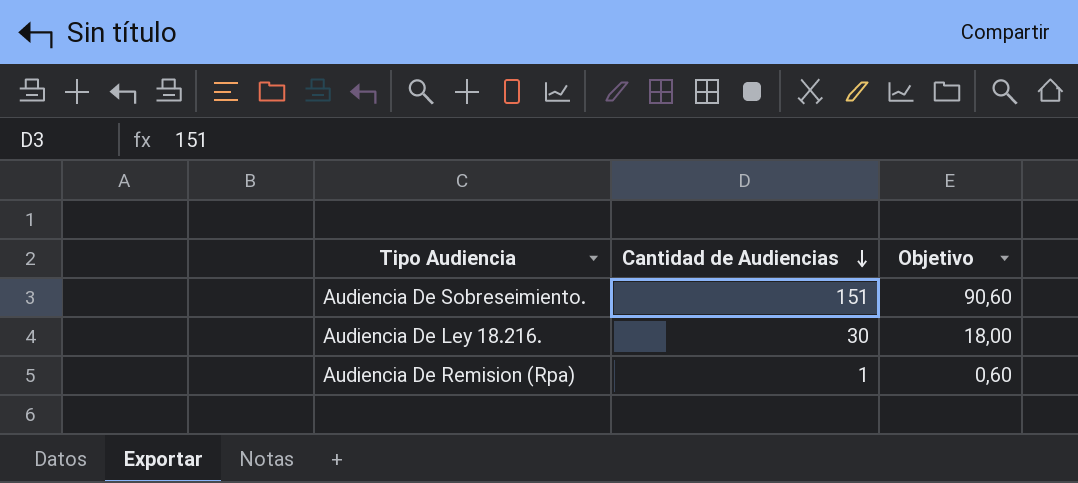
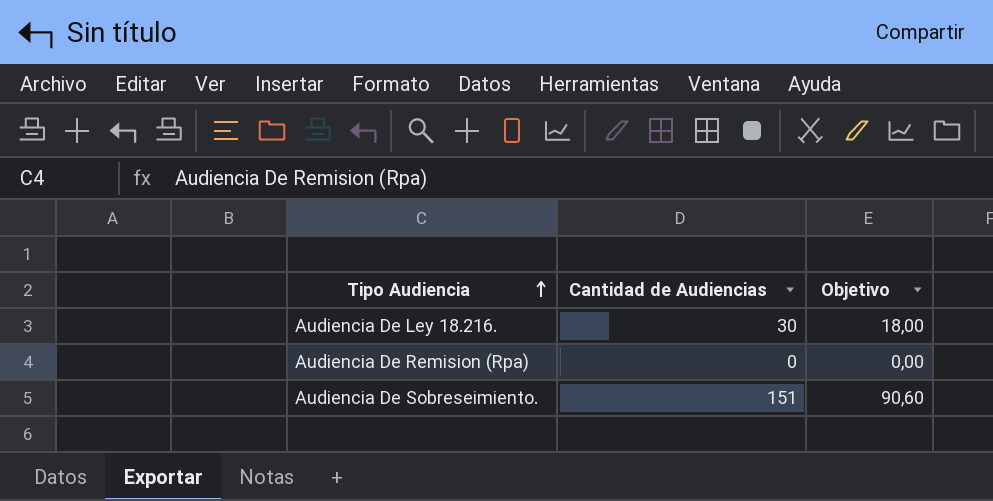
row order: Cantidad de Audiencias descending -> Tipo Audiencia ascending
Audiencia De Remision (Rpa) | Cantidad de Audiencias: 1 -> 0
Audiencia De Remision (Rpa) | Objetivo: 0,60 -> 0,00

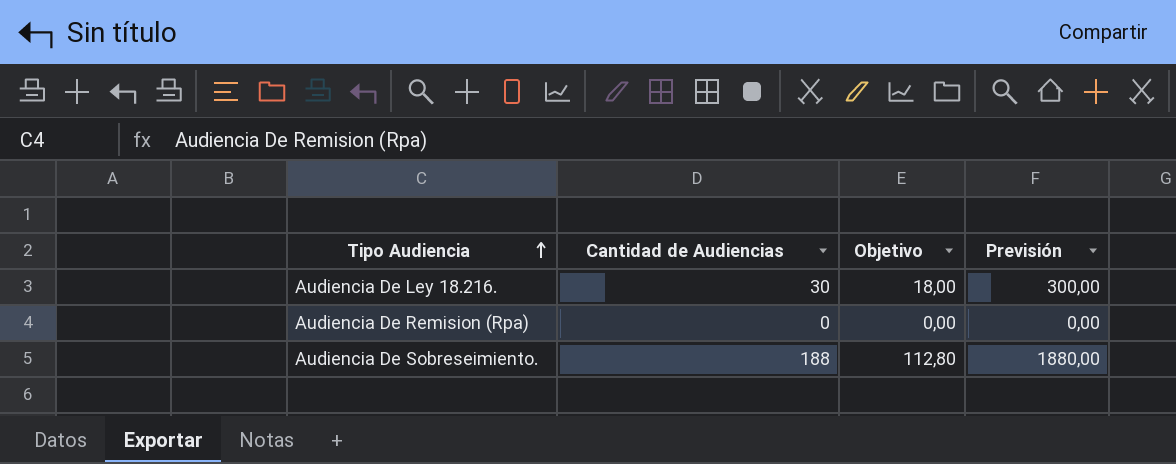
column Previsión | formula: none -> [Cantidad de Audiencias] * 10
Audiencia De Sobreseimiento. | Cantidad de Audiencias: 151 -> 188
Audiencia De Sobreseimiento. | Objetivo: 90,60 -> 112,80

